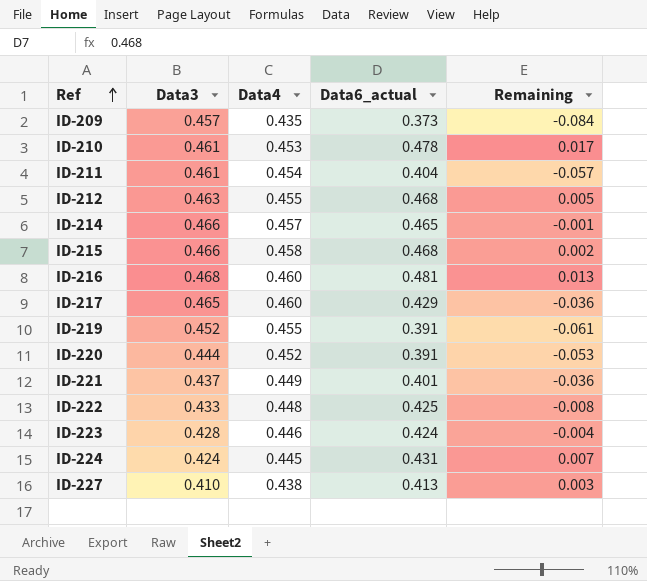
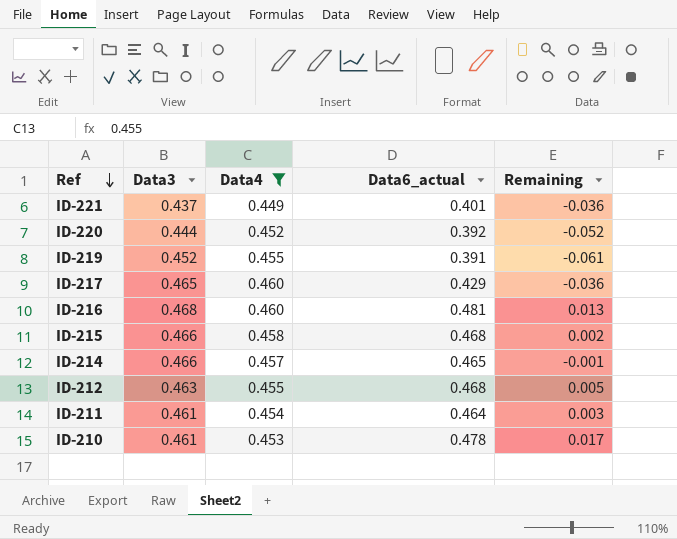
filter: none -> Data4 >= 0.449
row order: Ref ascending -> Ref descending
ID-220 | Data6_actual: 0.391 -> 0.392
ID-220 | Remaining: -0.053 -> -0.052
ID-211 | Data6_actual: 0.404 -> 0.464
ID-211 | Remaining: -0.057 -> 0.003

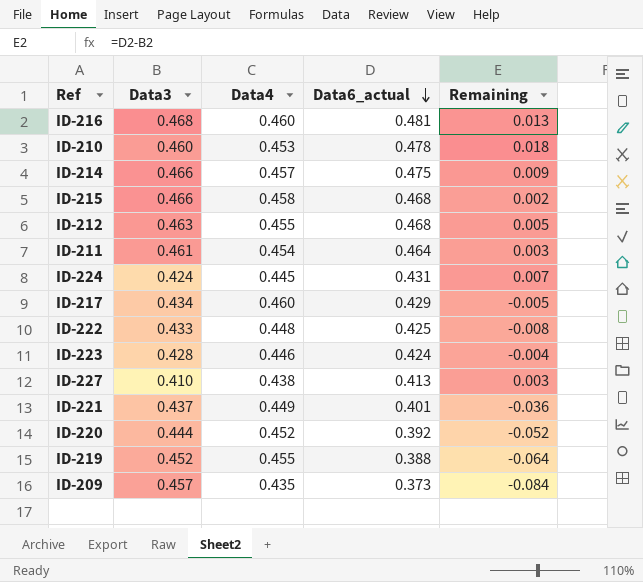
filter: Data4 >= 0.449 -> none
row order: Ref descending -> Data6_actual descending
ID-210 | Data3: 0.461 -> 0.460
ID-210 | Remaining: 0.017 -> 0.018
ID-214 | Data6_actual: 0.465 -> 0.475
ID-214 | Remaining: -0.001 -> 0.009
ID-217 | Data3: 0.465 -> 0.434
ID-217 | Remaining: -0.036 -> -0.005
ID-219 | Data6_actual: 0.391 -> 0.388
ID-219 | Remaining: -0.061 -> -0.064

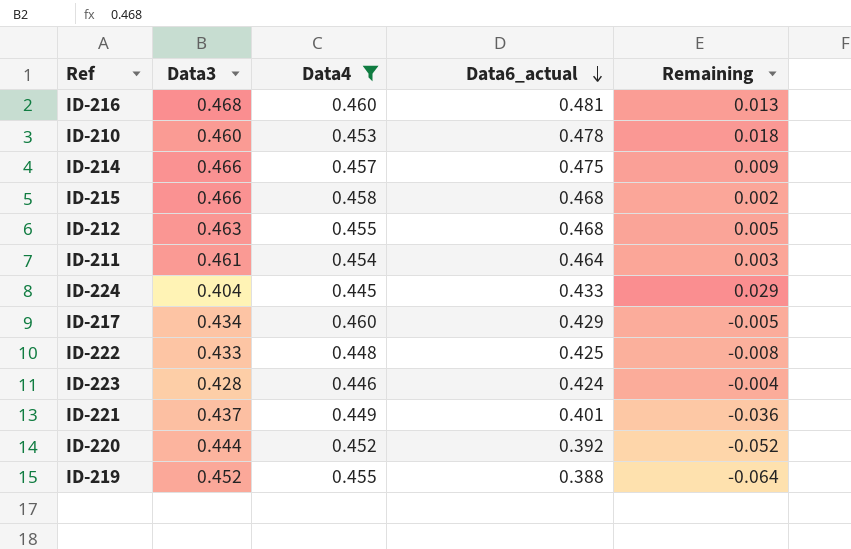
filter: none -> Data4 >= 0.445
ID-224 | Data3: 0.424 -> 0.404
ID-224 | Data6_actual: 0.431 -> 0.433
ID-224 | Remaining: 0.007 -> 0.029

